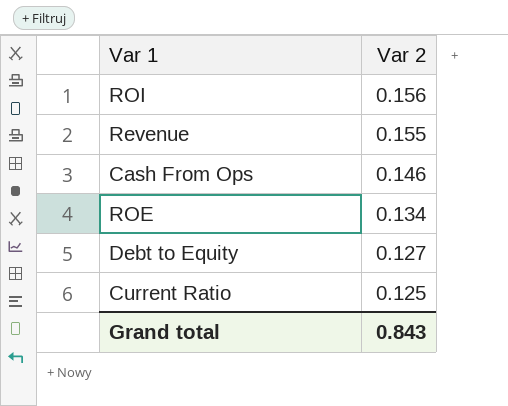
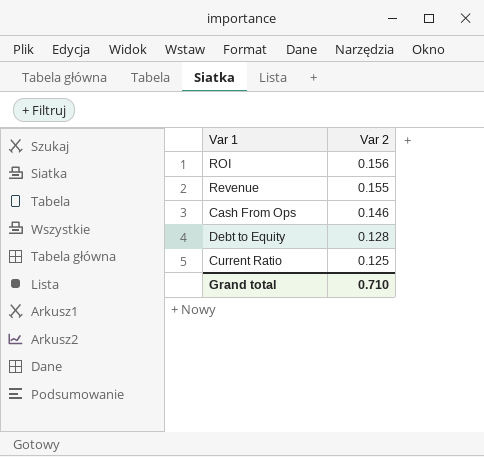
row ROE: 0.134 -> none
Debt to Equity | Var 2: 0.127 -> 0.128
Grand total | Var 2: 0.843 -> 0.710

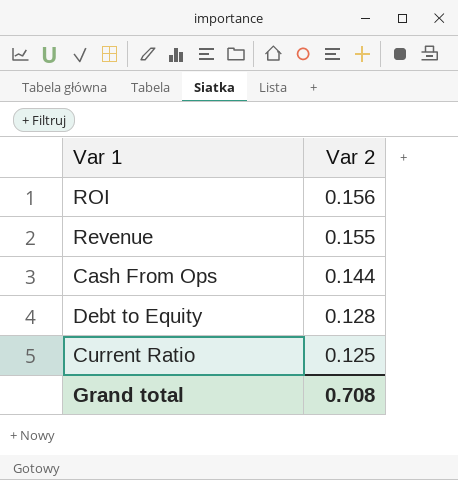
Cash From Ops | Var 2: 0.146 -> 0.144
Grand total | Var 2: 0.710 -> 0.708

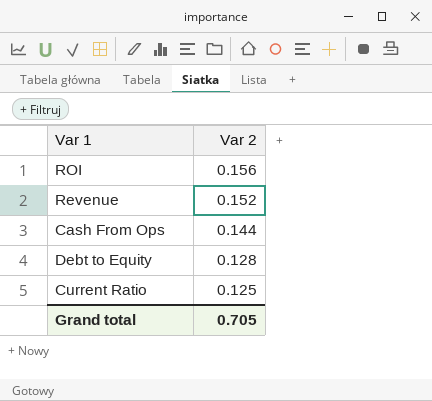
Revenue | Var 2: 0.155 -> 0.152
Grand total | Var 2: 0.708 -> 0.705

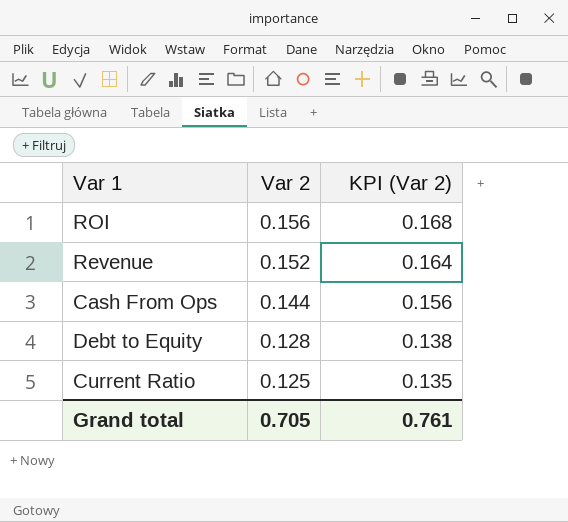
column KPI (Var 2) | formula: none -> [Var 2] * 1.08

